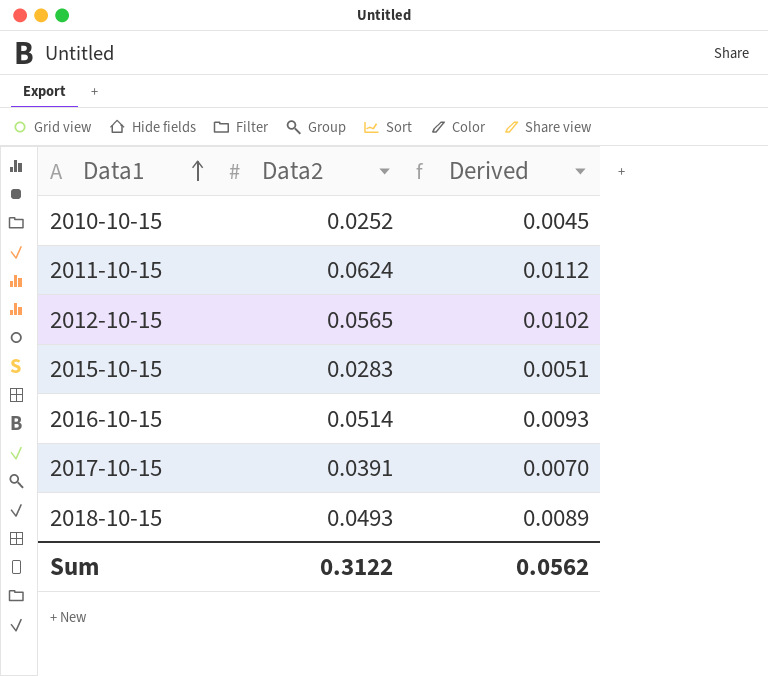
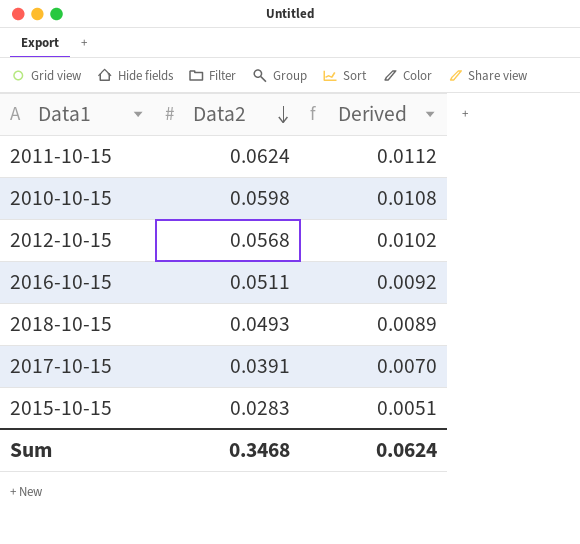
row order: Data1 ascending -> Data2 descending
2010-10-15 | Data2: 0.0252 -> 0.0598
2010-10-15 | Derived: 0.0045 -> 0.0108
2012-10-15 | Data2: 0.0565 -> 0.0568
2016-10-15 | Data2: 0.0514 -> 0.0511
2016-10-15 | Derived: 0.0093 -> 0.0092
Sum | Data2: 0.3122 -> 0.3468
Sum | Derived: 0.0562 -> 0.0624

